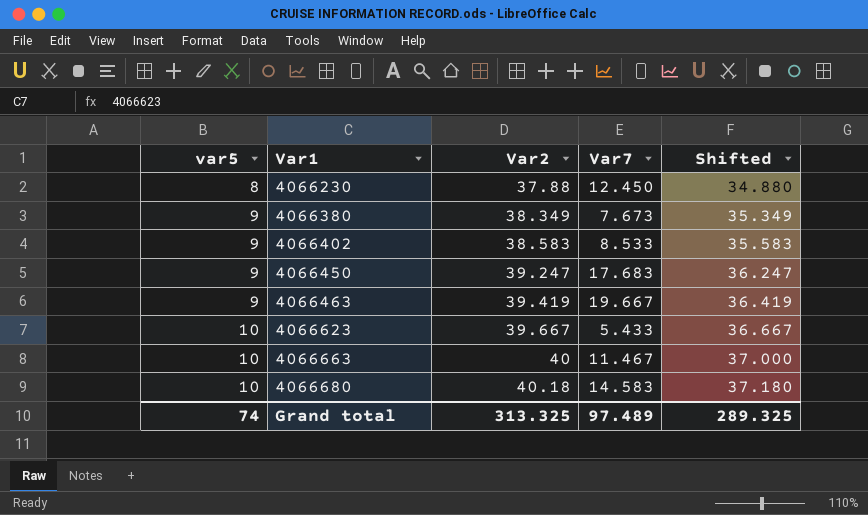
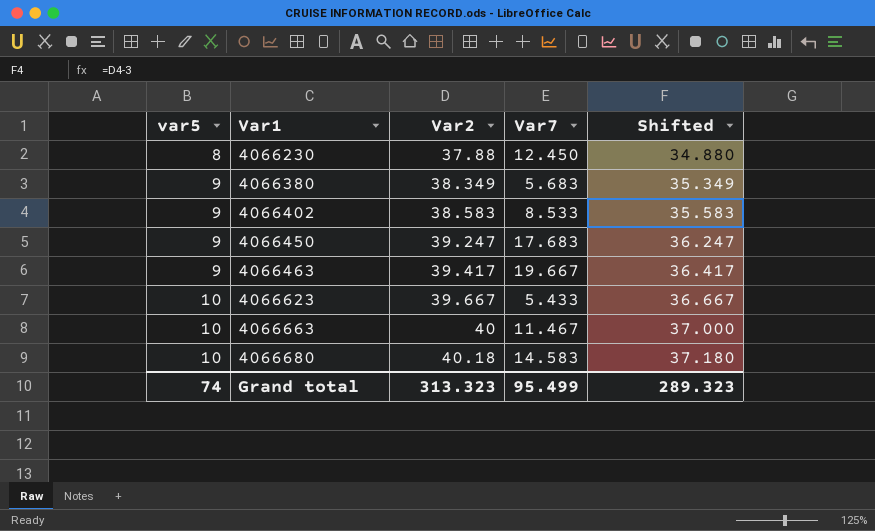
4066380 | Var7: 7.673 -> 5.683
4066463 | Var2: 39.419 -> 39.417
4066463 | Shifted: 36.419 -> 36.417
Grand total | Var2: 313.325 -> 313.323
Grand total | Var7: 97.489 -> 95.499
Grand total | Shifted: 289.325 -> 289.323

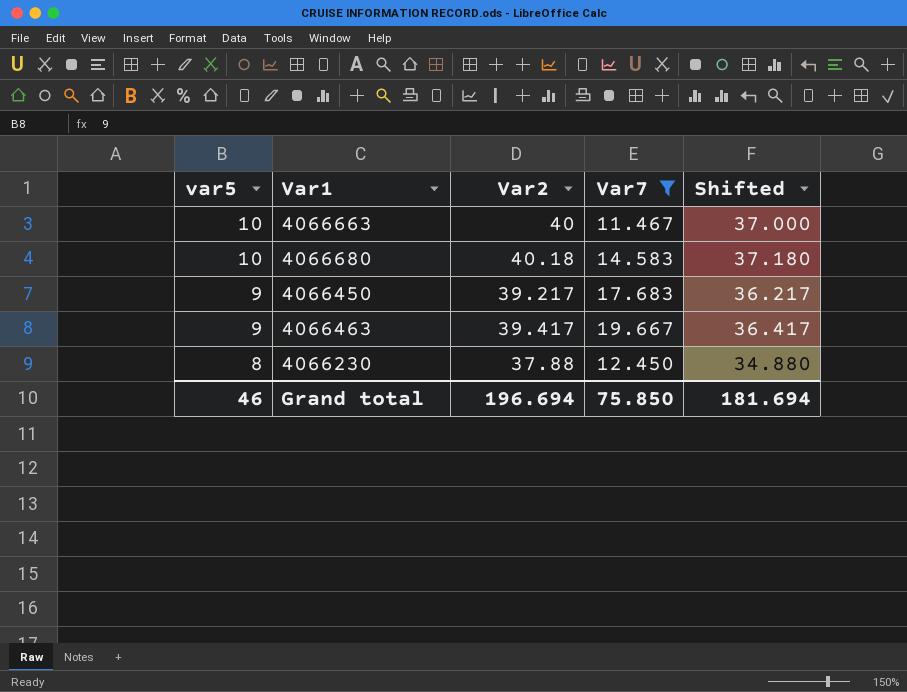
filter: none -> Var7 >= 11.467
row order: var5 ascending -> var5 descending
4066450 | Var2: 39.247 -> 39.217
4066450 | Shifted: 36.247 -> 36.217
Grand total | var5: 74 -> 46
Grand total | Var2: 313.323 -> 196.694
Grand total | Var7: 95.499 -> 75.850
Grand total | Shifted: 289.323 -> 181.694

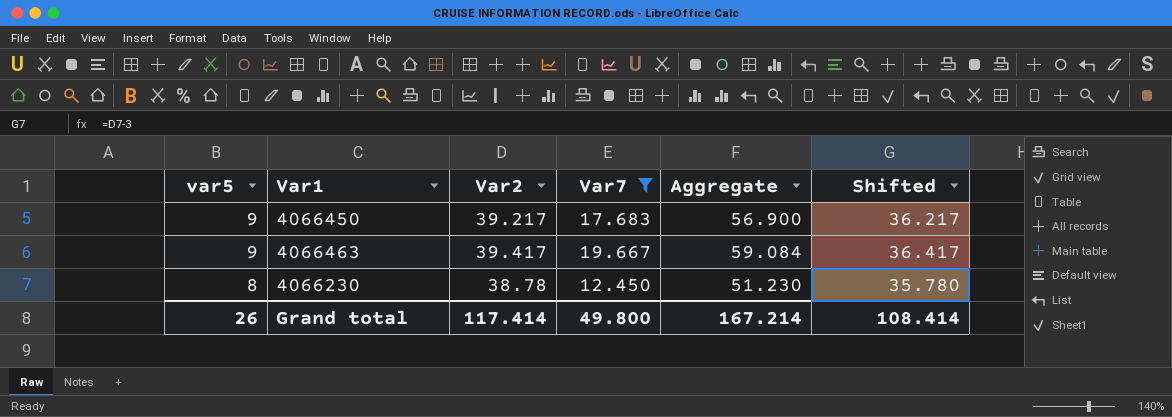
column Aggregate | formula: none -> [Var2] + [Var7]
row 4066663: 10 | 40 | 11.467 | 37.000 -> none
row 4066680: 10 | 40.18 | 14.583 | 37.180 -> none
4066230 | Var2: 37.88 -> 38.78
4066230 | Shifted: 34.880 -> 35.780
Grand total | var5: 46 -> 26
Grand total | Var2: 196.694 -> 117.414
Grand total | Var7: 75.850 -> 49.800
Grand total | Shifted: 181.694 -> 108.414

